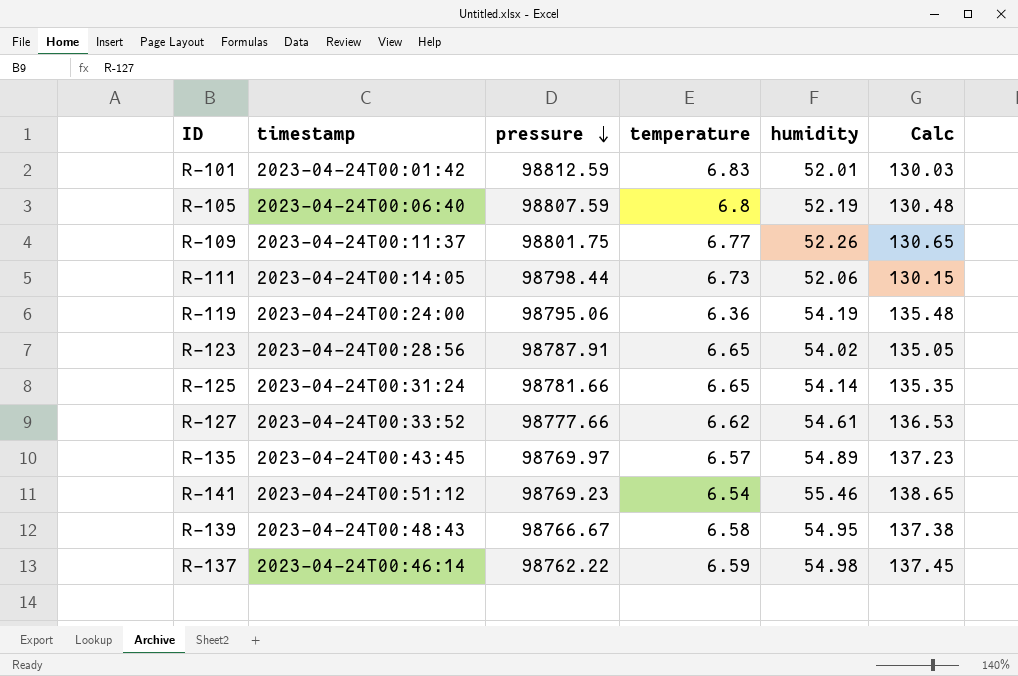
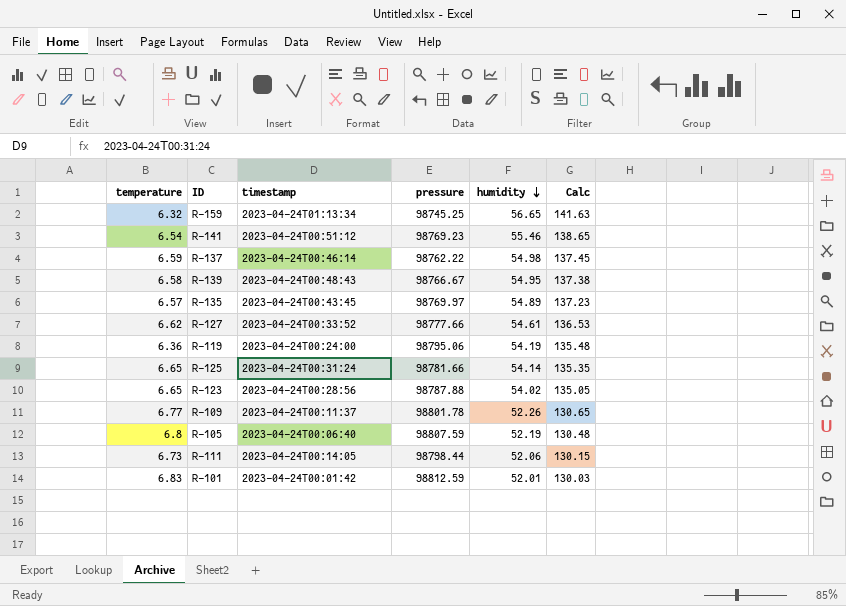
row order: pressure descending -> humidity descending
column temperature | position: 4 -> 1
row R-159: none -> 6.32 | 2023-04-24T01:13:34 | 98745.25 | 56.65 | 141.63
R-123 | pressure: 98787.91 -> 98787.88
R-109 | pressure: 98801.75 -> 98801.78

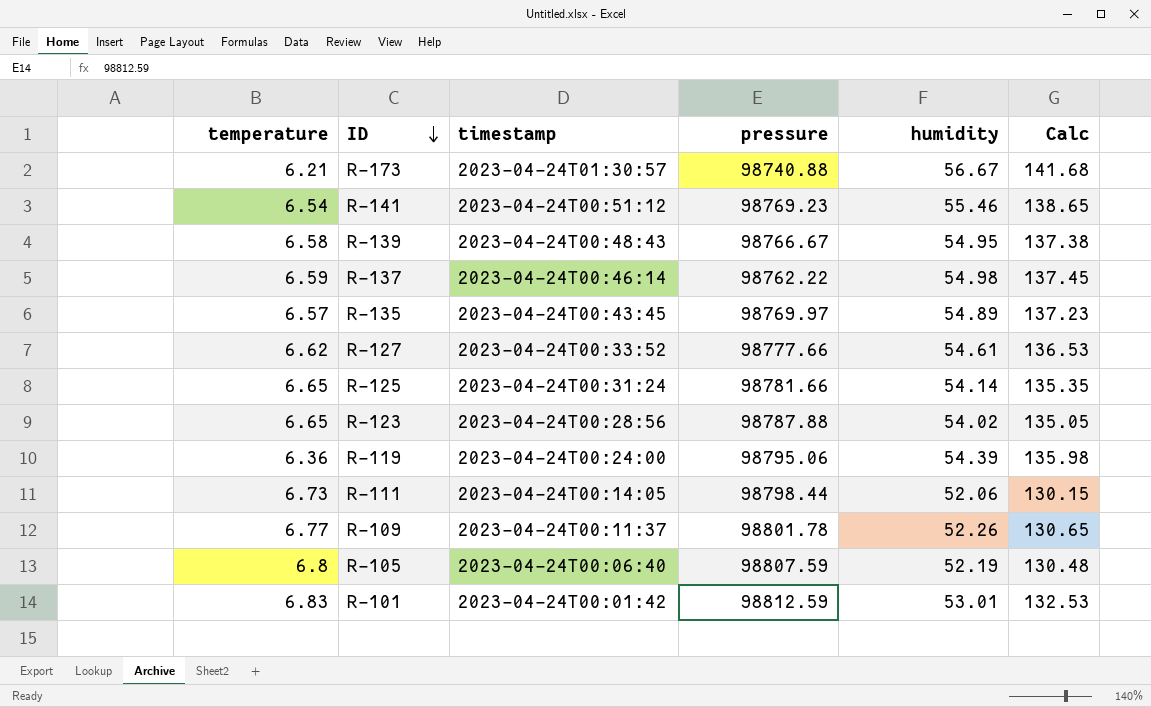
row order: humidity descending -> ID descending
row R-159: 6.32 | 2023-04-24T01:13:34 | 98745.25 | 56.65 | 141.63 -> none
row R-173: none -> 6.21 | 2023-04-24T01:30:57 | 98740.88 | 56.67 | 141.68
R-119 | humidity: 54.19 -> 54.39
R-119 | Calc: 135.48 -> 135.98
R-101 | humidity: 52.01 -> 53.01
R-101 | Calc: 130.03 -> 132.53

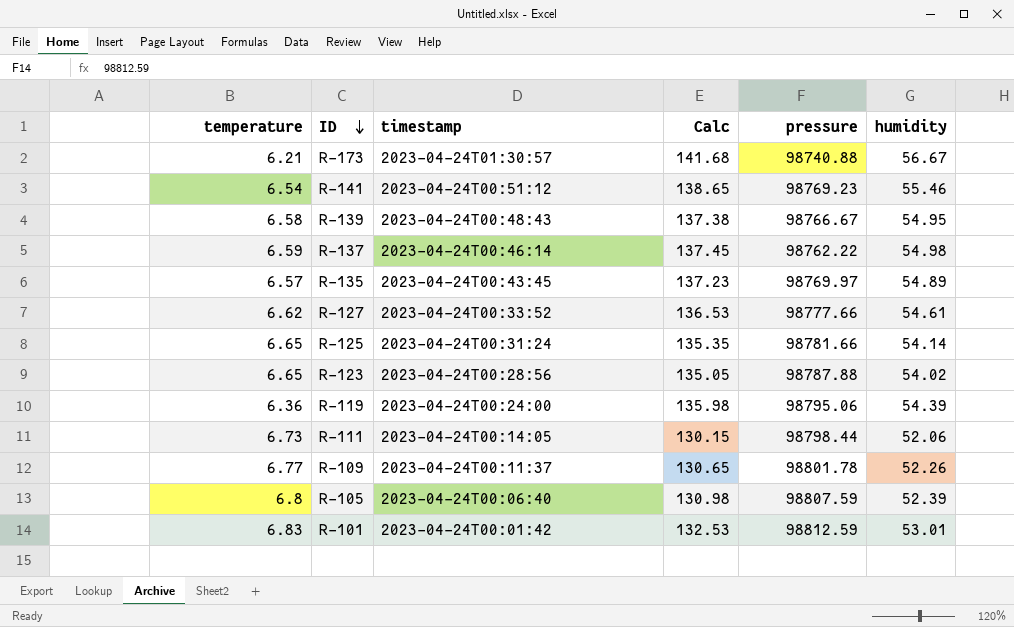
column Calc | position: 6 -> 4
R-105 | Calc: 130.48 -> 130.98
R-105 | humidity: 52.19 -> 52.39

